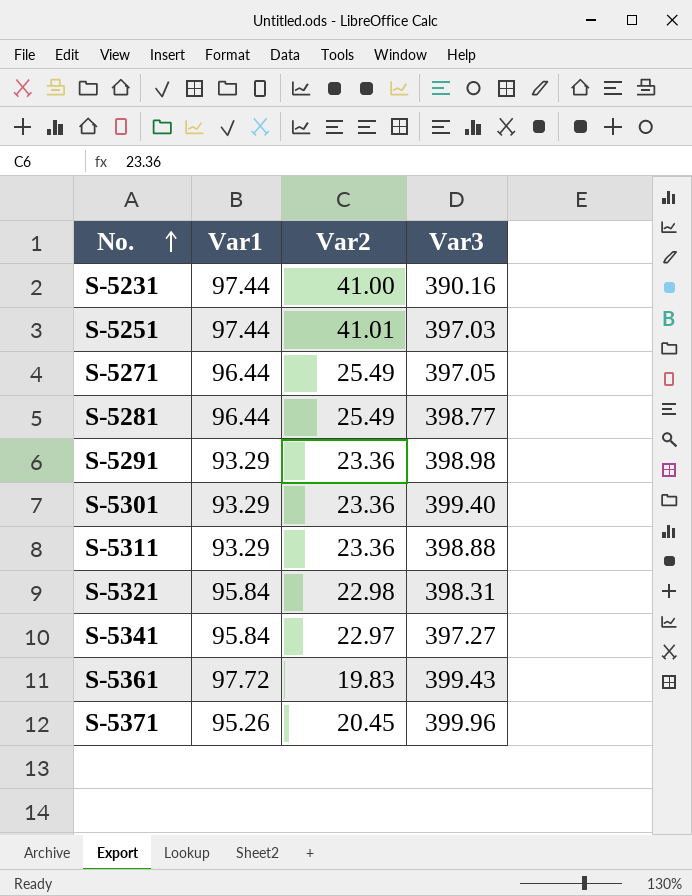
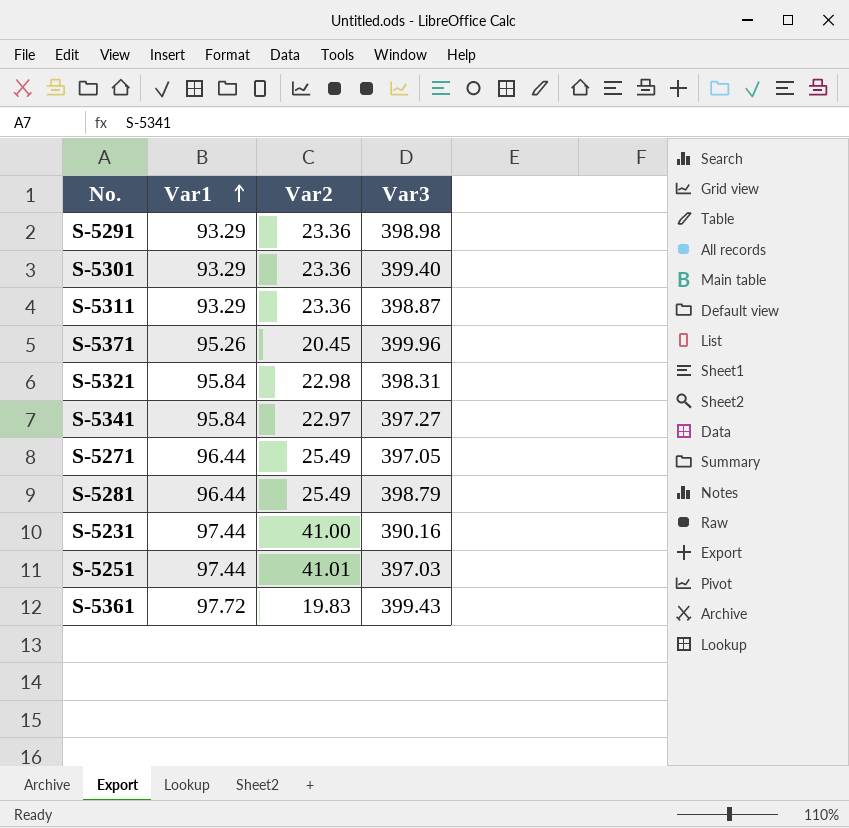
row order: No. ascending -> Var1 ascending
S-5311 | Var3: 398.88 -> 398.87
S-5281 | Var3: 398.77 -> 398.79

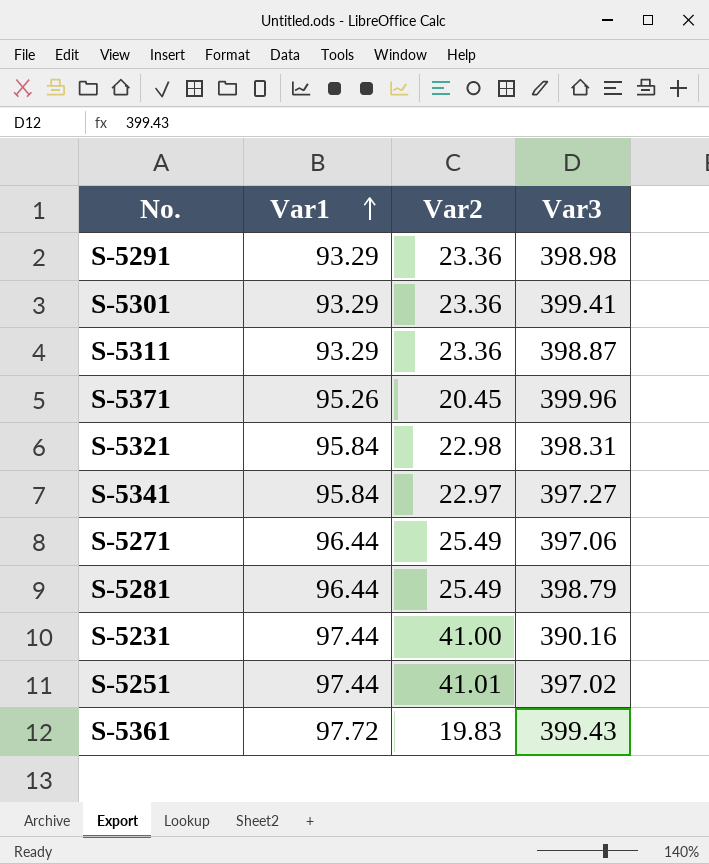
S-5301 | Var3: 399.40 -> 399.41
S-5271 | Var3: 397.05 -> 397.06
S-5251 | Var3: 397.03 -> 397.02

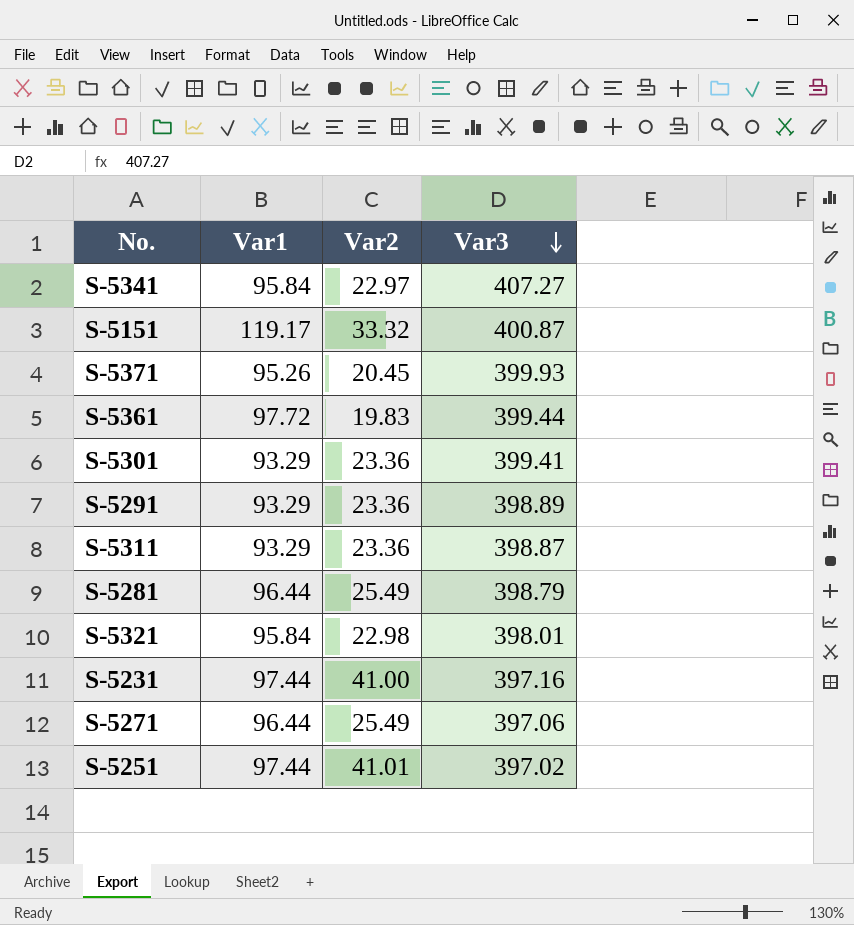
row order: Var1 ascending -> Var3 descending
S-5341 | Var3: 397.27 -> 407.27
row S-5151: none -> 119.17 | 33.32 | 400.87
S-5371 | Var3: 399.96 -> 399.93
S-5361 | Var3: 399.43 -> 399.44
S-5291 | Var3: 398.98 -> 398.89
S-5321 | Var3: 398.31 -> 398.01
S-5231 | Var3: 390.16 -> 397.16

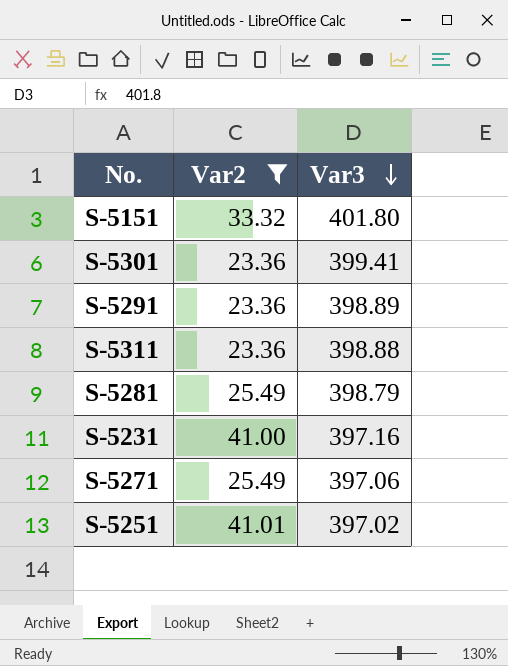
filter: none -> Var2 >= 23.36
column Var1 | position: 2 -> none
S-5151 | Var3: 400.87 -> 401.80
S-5311 | Var3: 398.87 -> 398.88

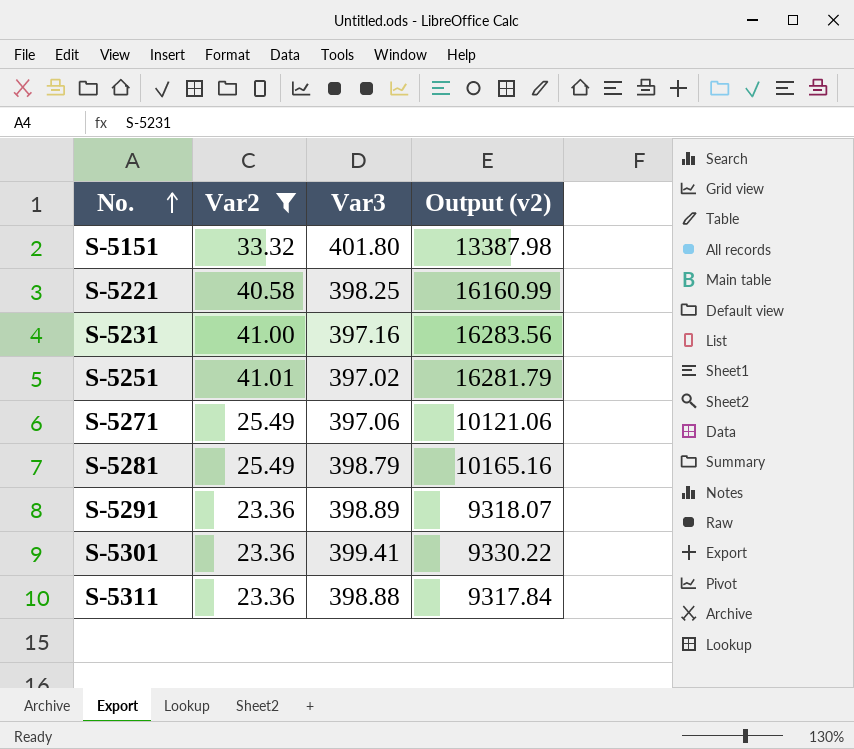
row order: Var3 descending -> No. ascending
column Output (v2) | formula: none -> [Var2] * [Var3]
row S-5221: none -> 40.58 | 398.25 | 16160.99

